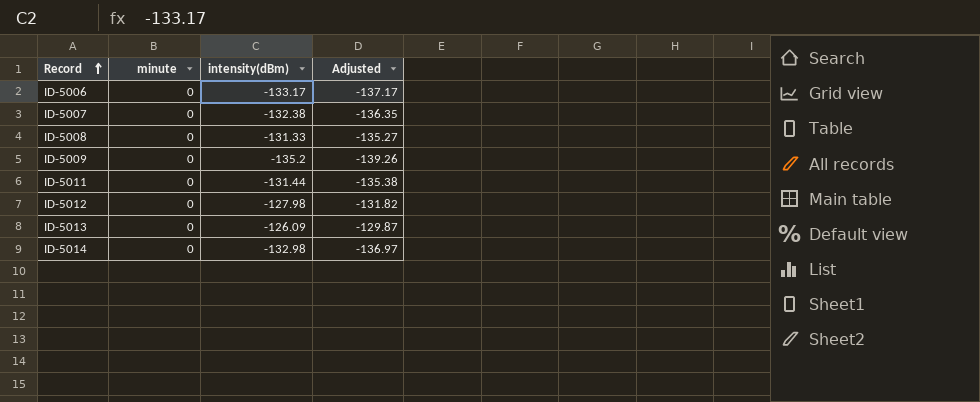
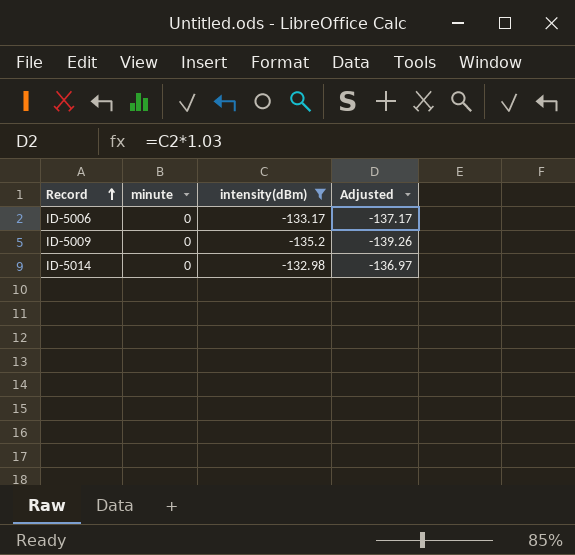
filter: none -> intensity(dBm) <= -132.98

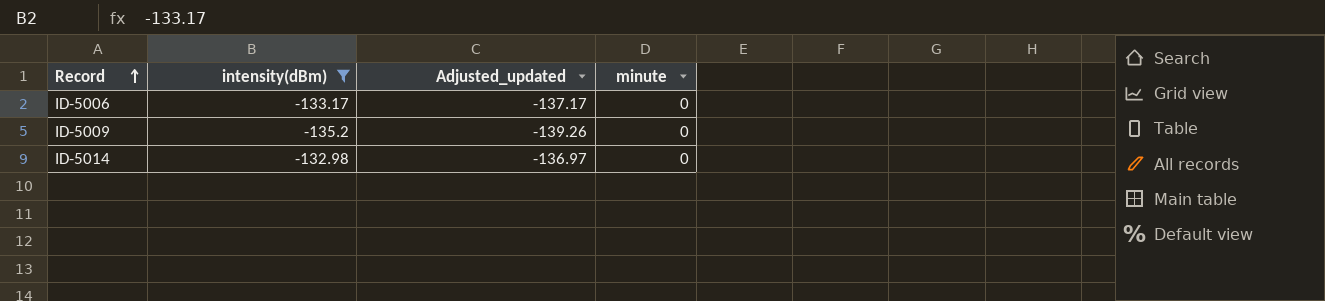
column name: Adjusted -> Adjusted_updated
column minute | position: 2 -> 4

